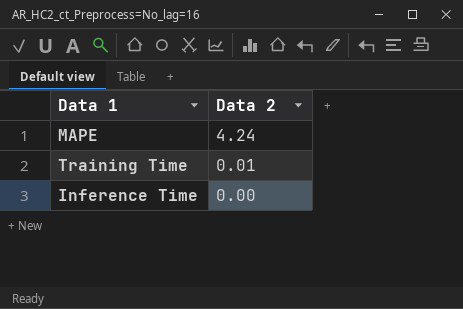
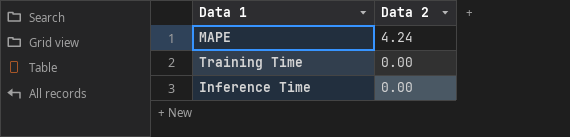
Training Time | Data 2: 0.01 -> 0.00

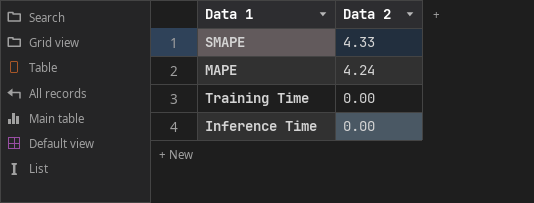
row SMAPE: none -> 4.33

